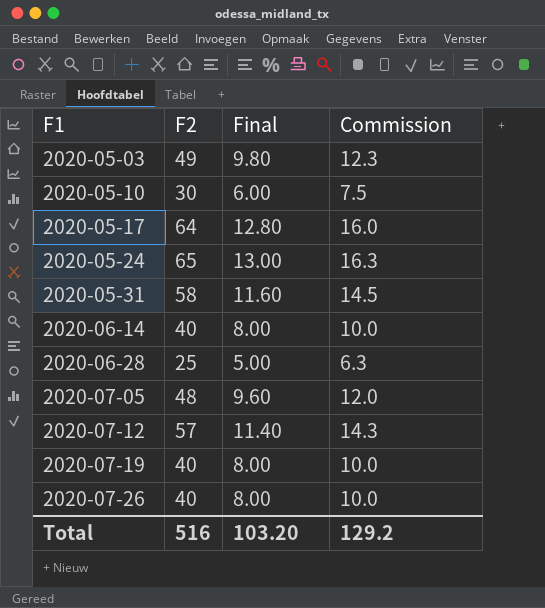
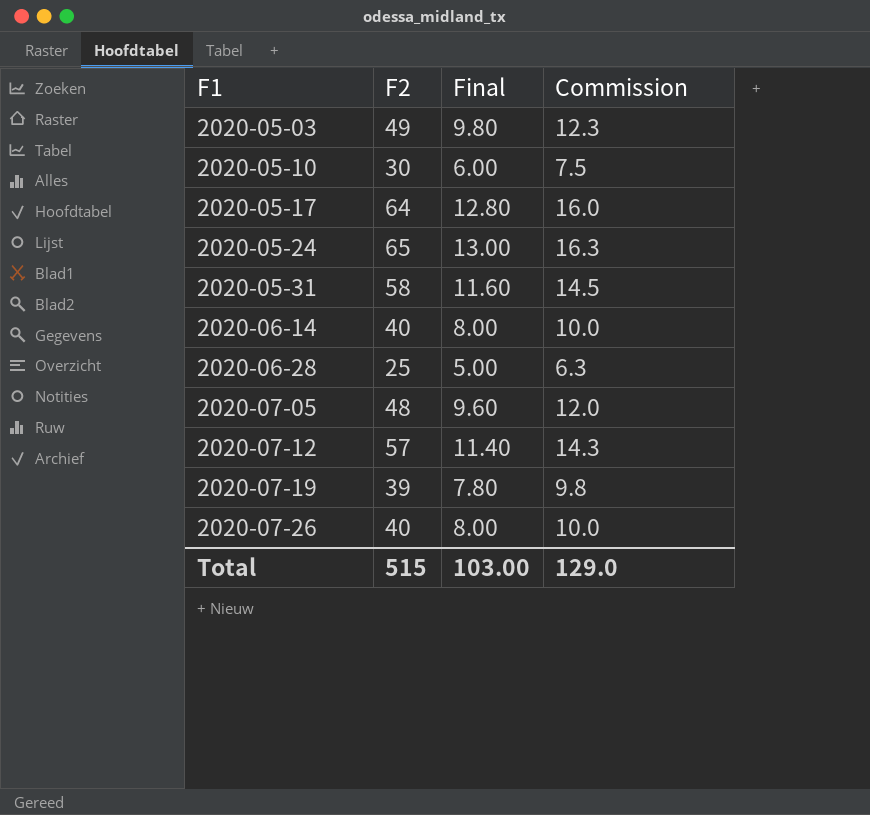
2020-07-19 | F2: 40 -> 39
2020-07-19 | Final: 8.00 -> 7.80
2020-07-19 | Commission: 10.0 -> 9.8
Total | F2: 516 -> 515
Total | Final: 103.20 -> 103.00
Total | Commission: 129.2 -> 129.0

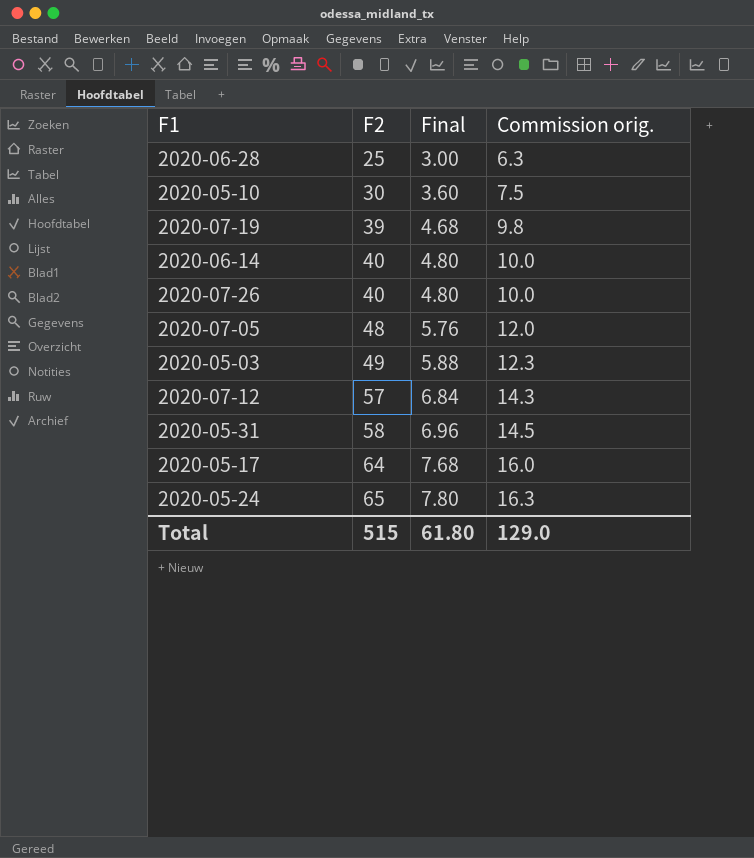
row order: F1 ascending -> F2 ascending
column Final | formula: [F2] * 0.2 -> [F2] * 0.12
column name: Commission -> Commission orig.
Total | Final: 103.00 -> 61.80

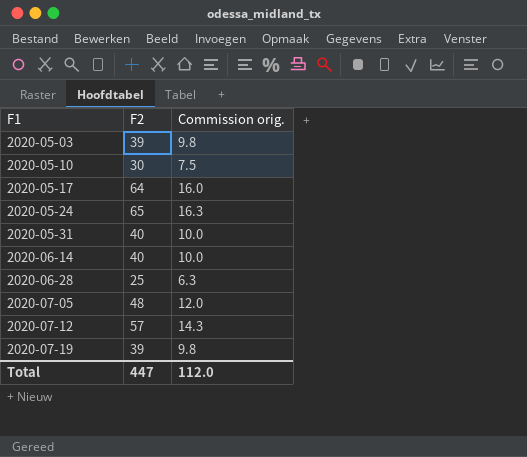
row order: F2 ascending -> F1 ascending
column Final | formula: [F2] * 0.12 -> none
row 2020-07-26: 40 | 4.80 | 10.0 -> none
2020-05-03 | F2: 49 -> 39
2020-05-03 | Commission orig.: 12.3 -> 9.8
2020-05-31 | F2: 58 -> 40
2020-05-31 | Commission orig.: 14.5 -> 10.0
Total | F2: 515 -> 447
Total | Commission orig.: 129.0 -> 112.0

